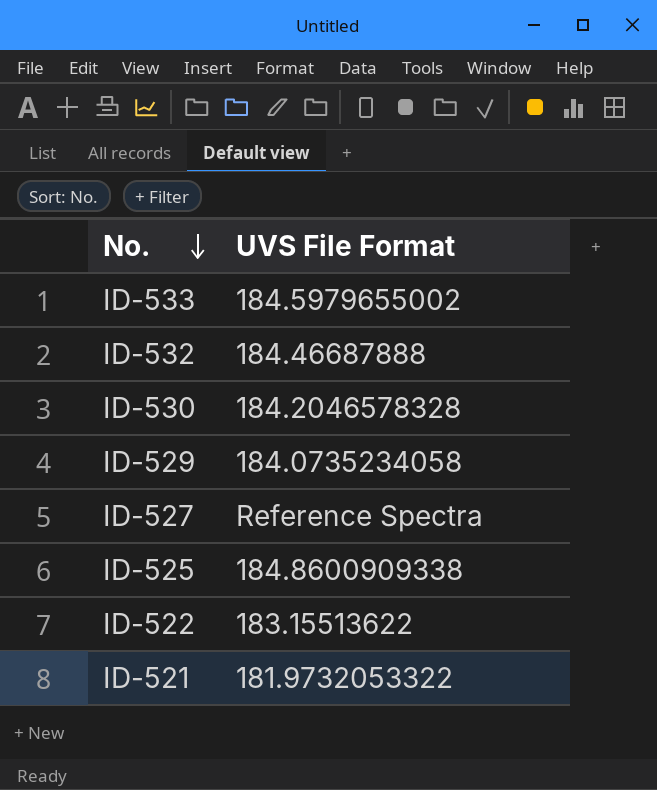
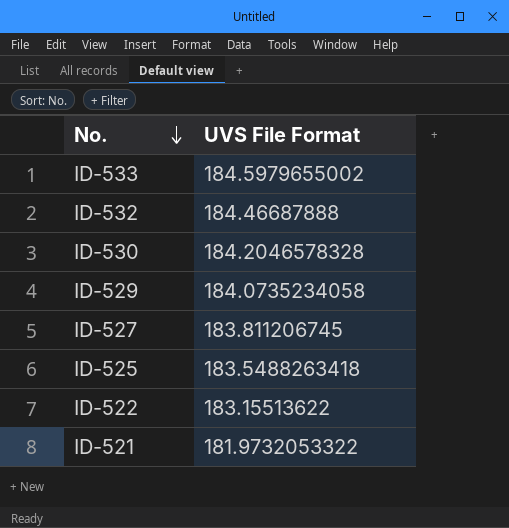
ID-527 | UVS File Format: Reference Spectra -> 183.811206745
ID-525 | UVS File Format: 184.8600909338 -> 183.5488263418

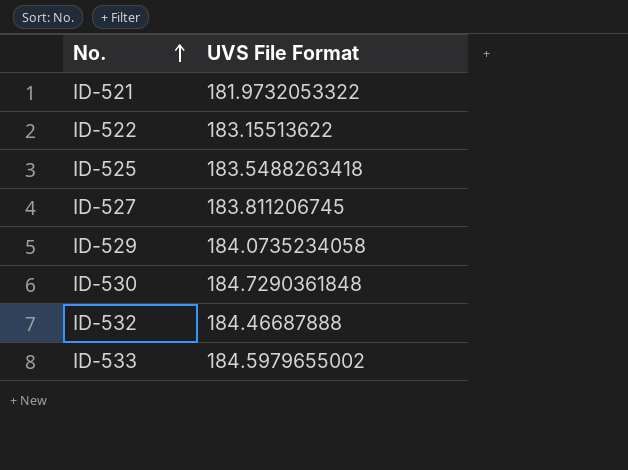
row order: No. descending -> No. ascending
ID-530 | UVS File Format: 184.2046578328 -> 184.7290361848

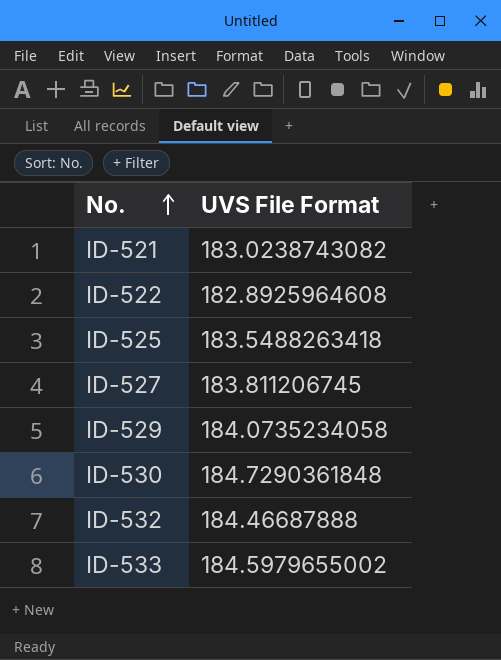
ID-521 | UVS File Format: 181.9732053322 -> 183.0238743082
ID-522 | UVS File Format: 183.15513622 -> 182.8925964608

